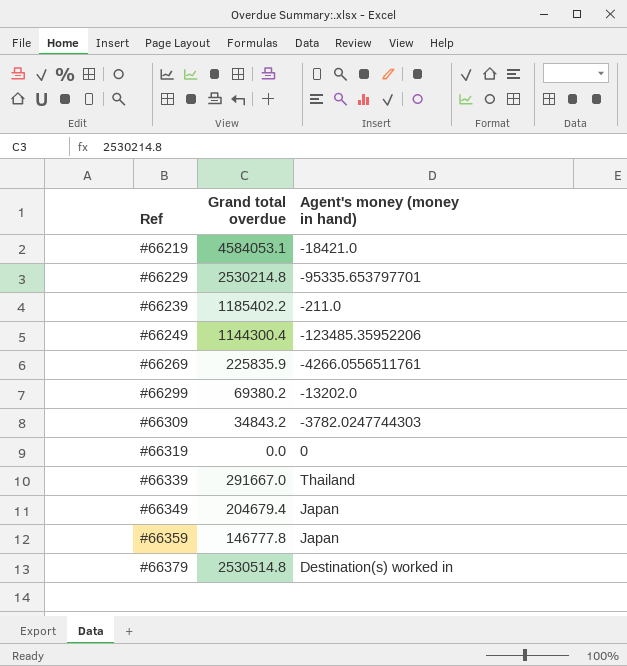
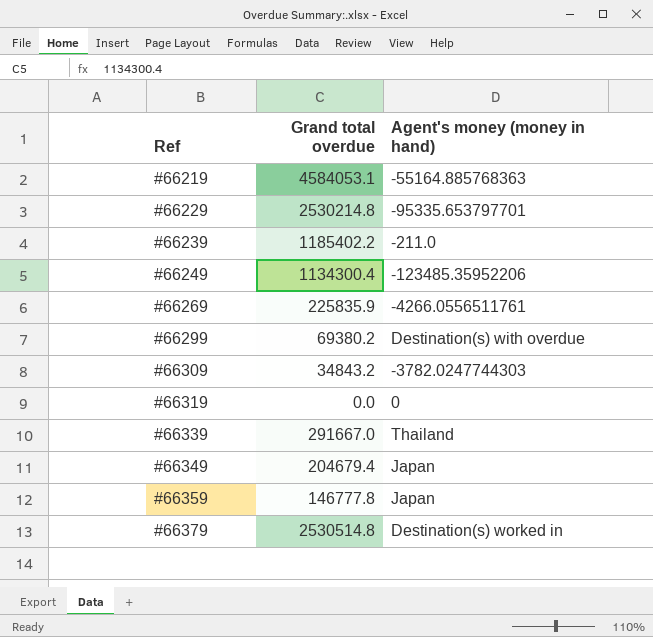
#66219 | Agent's money (money in hand): -18421.0 -> -55164.885768363
#66249 | Grand total overdue: 1144300.4 -> 1134300.4
#66299 | Agent's money (money in hand): -13202.0 -> Destination(s) with overdue

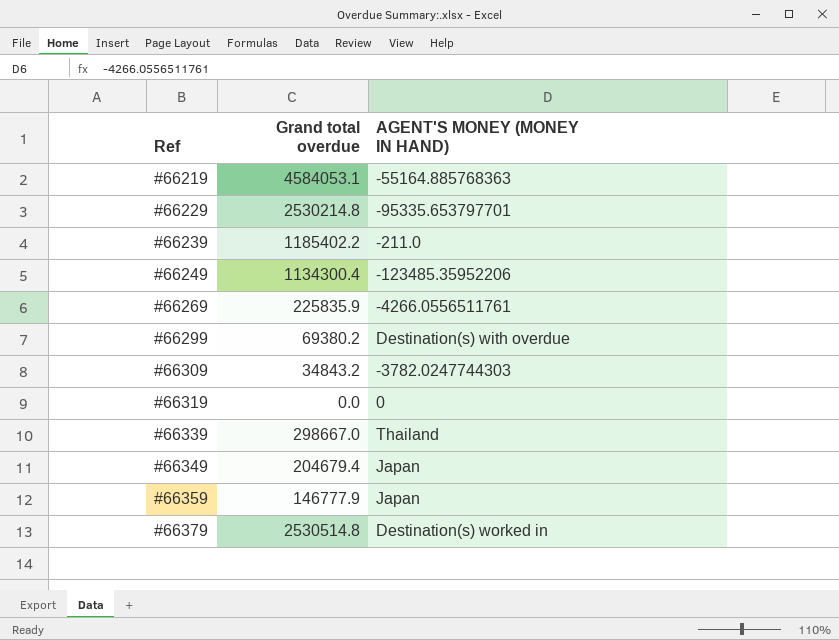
column name: Agent's money (money in hand) -> AGENT'S MONEY (MONEY IN HAND)
#66339 | Grand total overdue: 291667.0 -> 298667.0
#66359 | Grand total overdue: 146777.8 -> 146777.9

